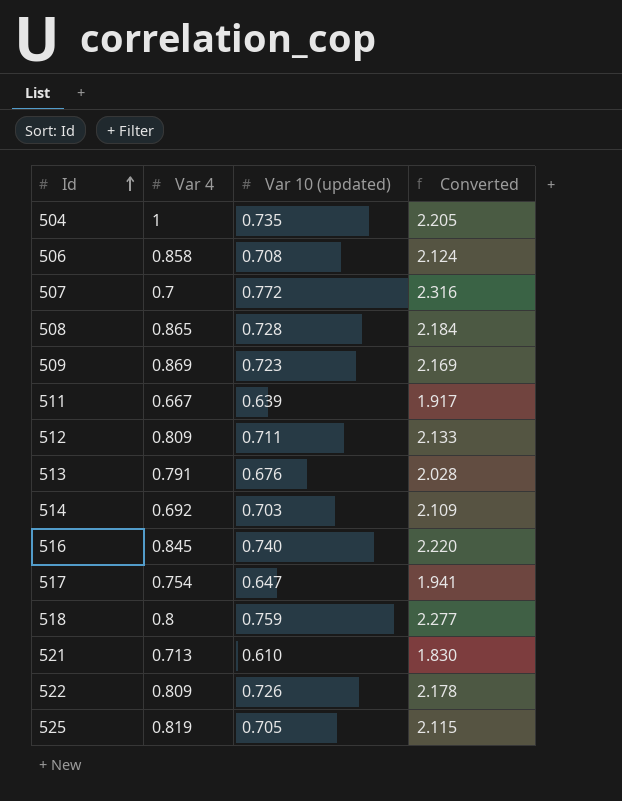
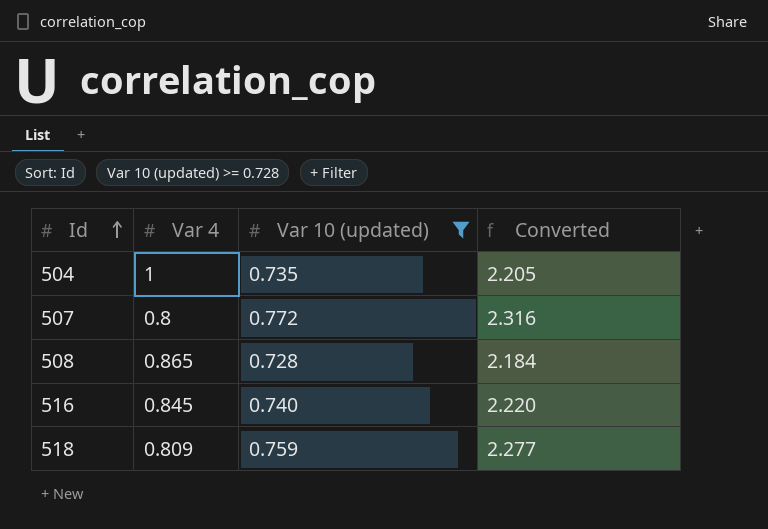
filter: none -> Var 10 (updated) >= 0.728
507 | Var 4: 0.7 -> 0.8
518 | Var 4: 0.8 -> 0.809

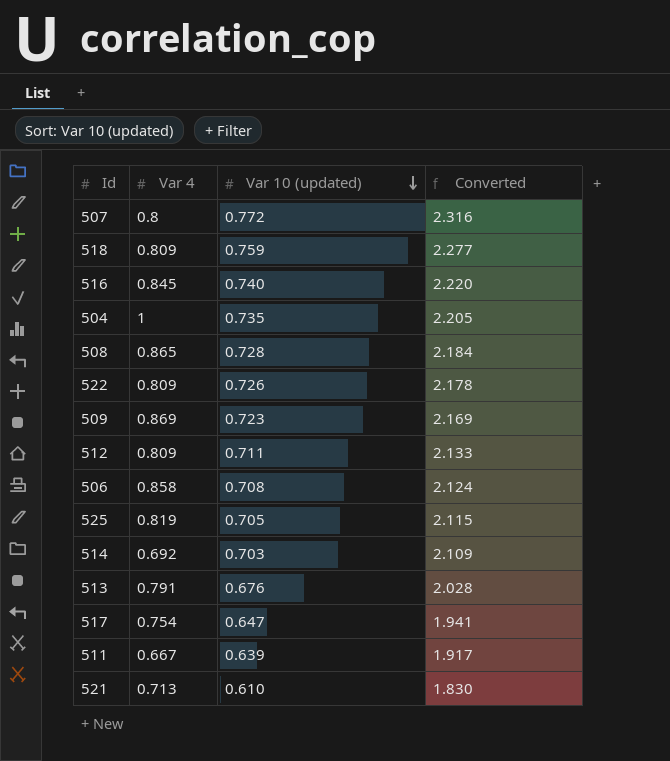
filter: Var 10 (updated) >= 0.728 -> none
row order: Id ascending -> Var 10 (updated) descending

